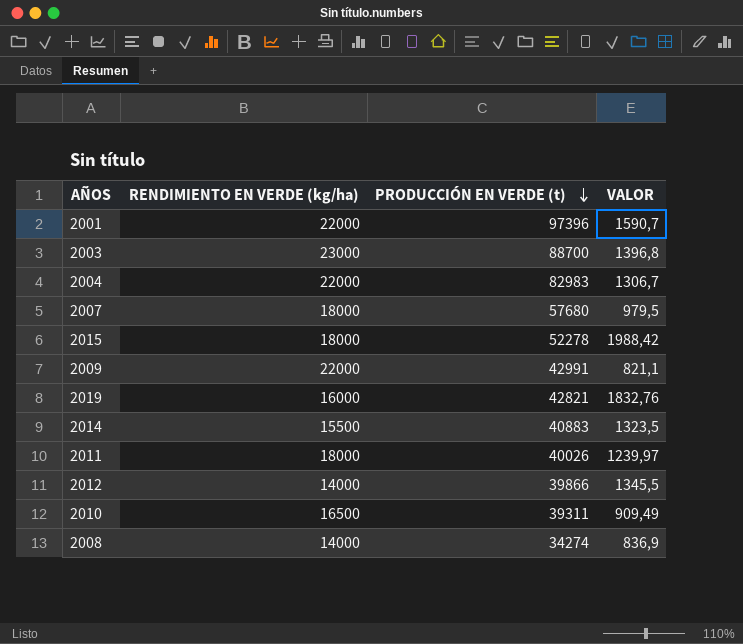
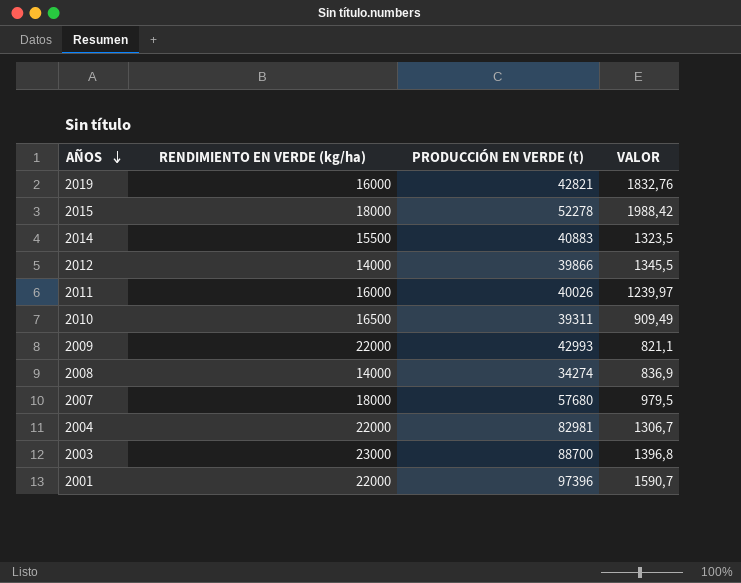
row order: PRODUCCIÓN EN VERDE (t) descending -> AÑOS descending
2011 | RENDIMIENTO EN VERDE (kg/ha): 18000 -> 16000
2009 | PRODUCCIÓN EN VERDE (t): 42991 -> 42993
2004 | PRODUCCIÓN EN VERDE (t): 82983 -> 82981

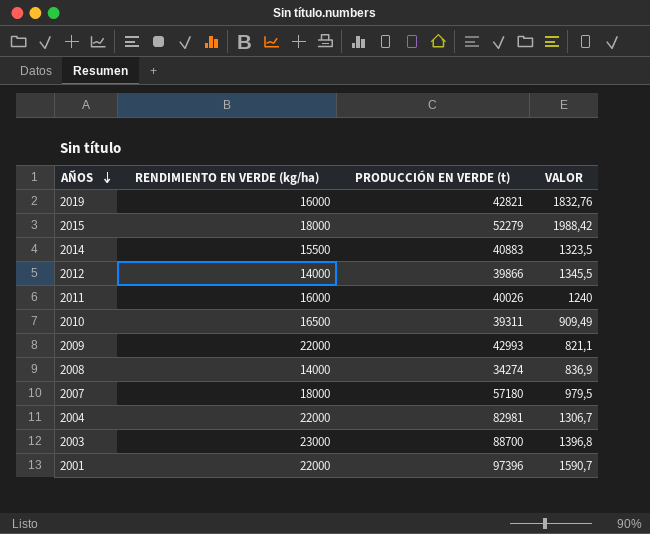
2015 | PRODUCCIÓN EN VERDE (t): 52278 -> 52279
2011 | VALOR: 1239,97 -> 1240
2007 | PRODUCCIÓN EN VERDE (t): 57680 -> 57180

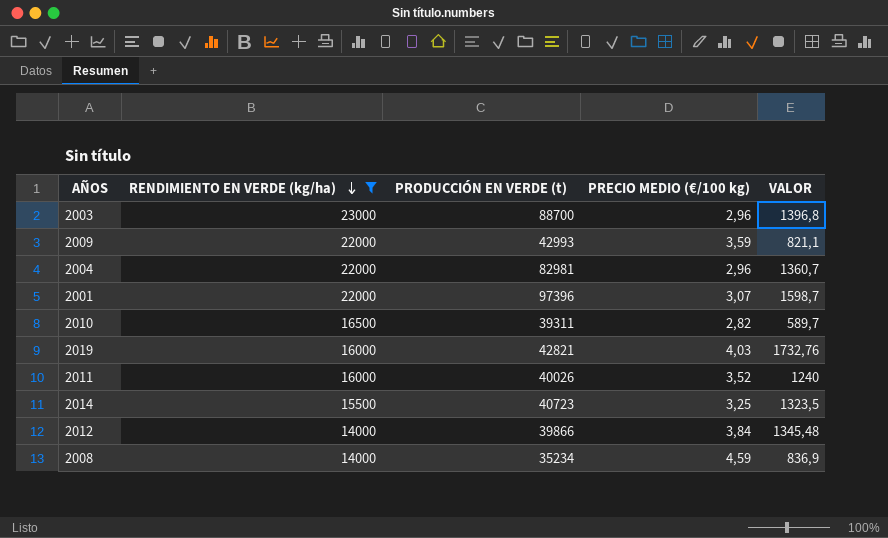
filter: none -> RENDIMIENTO EN VERDE (kg/ha) != 18000
row order: AÑOS descending -> RENDIMIENTO EN VERDE (kg/ha) descending
column PRECIO MEDIO (€/100 kg) | position: none -> 4
2004 | VALOR: 1306,7 -> 1360,7
2001 | VALOR: 1590,7 -> 1598,7
2010 | VALOR: 909,49 -> 589,7
2019 | VALOR: 1832,76 -> 1732,76
2014 | PRODUCCIÓN EN VERDE (t): 40883 -> 40723
2012 | VALOR: 1345,5 -> 1345,48
2008 | PRODUCCIÓN EN VERDE (t): 34274 -> 35234

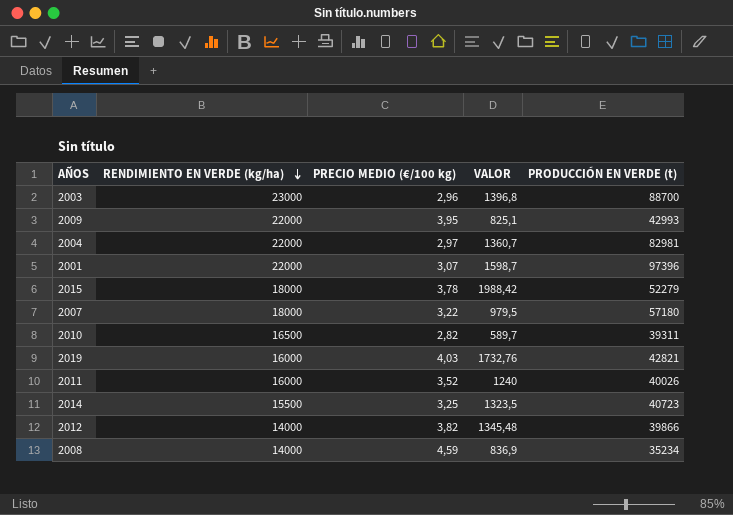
filter: RENDIMIENTO EN VERDE (kg/ha) != 18000 -> none
column PRODUCCIÓN EN VERDE (t) | position: 3 -> 5
2009 | PRECIO MEDIO (€/100 kg): 3,59 -> 3,95
2009 | VALOR: 821,1 -> 825,1
2004 | PRECIO MEDIO (€/100 kg): 2,96 -> 2,97
2012 | PRECIO MEDIO (€/100 kg): 3,84 -> 3,82

